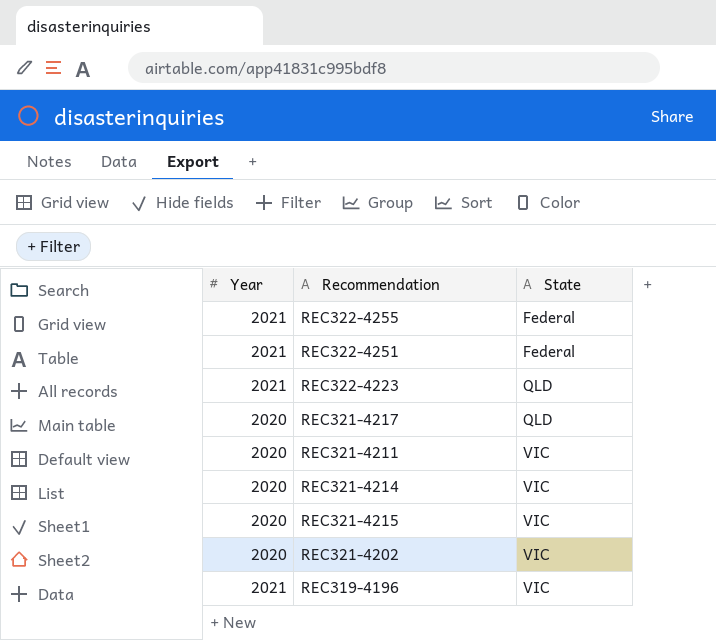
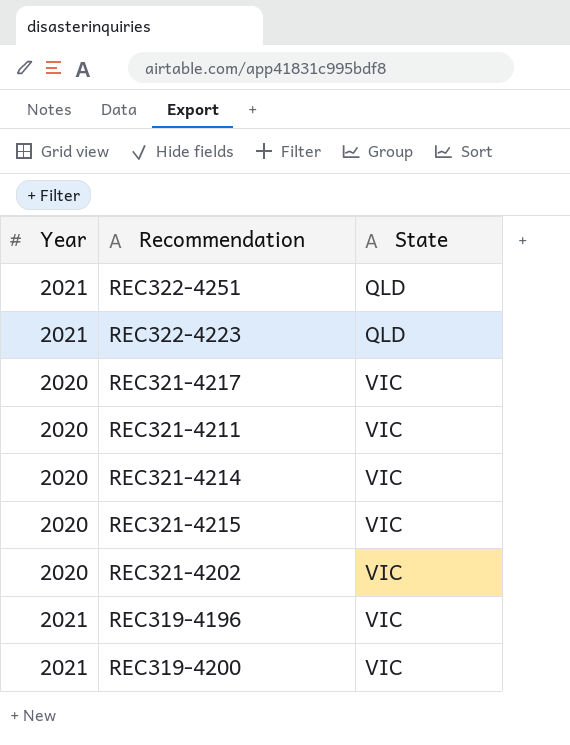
row REC322-4255: 2021 | Federal -> none
REC322-4251 | State: Federal -> QLD
REC321-4217 | State: QLD -> VIC
row REC319-4200: none -> 2021 | VIC

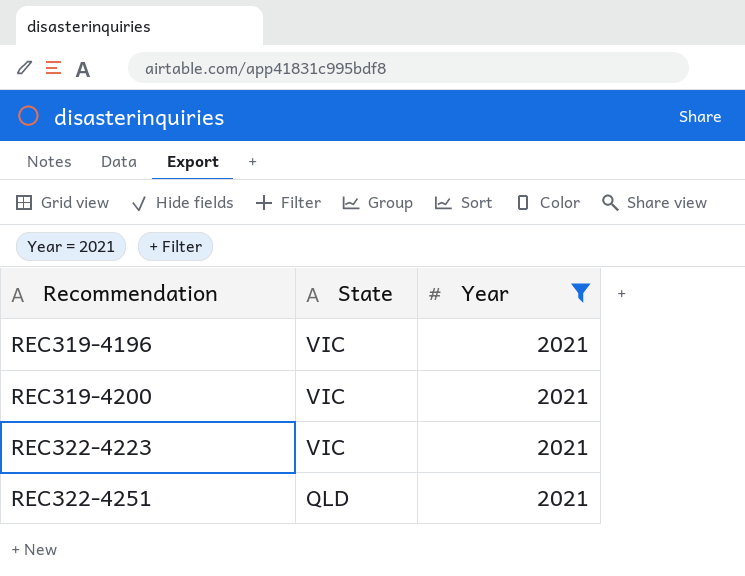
filter: none -> Year = 2021
row order: State ascending -> Recommendation ascending
column Year | position: 1 -> 3
REC322-4223 | State: QLD -> VIC

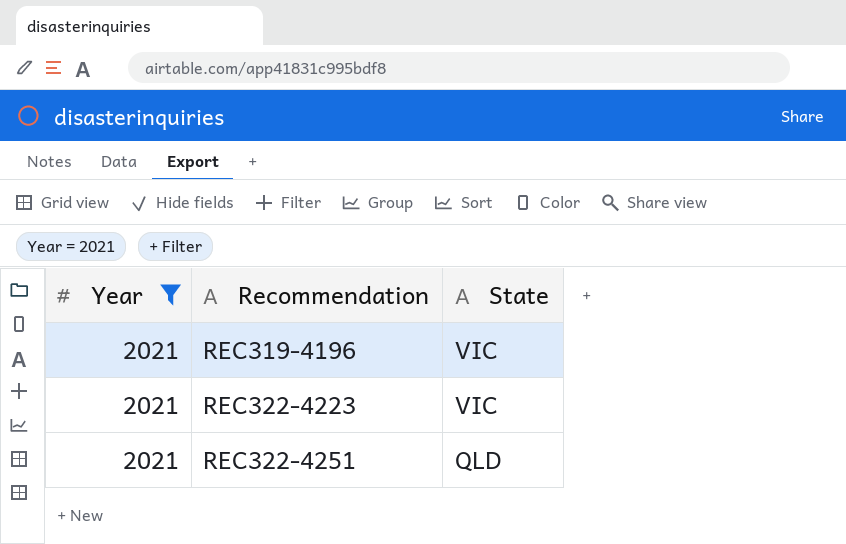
column Year | position: 3 -> 1
row REC319-4200: VIC | 2021 -> none

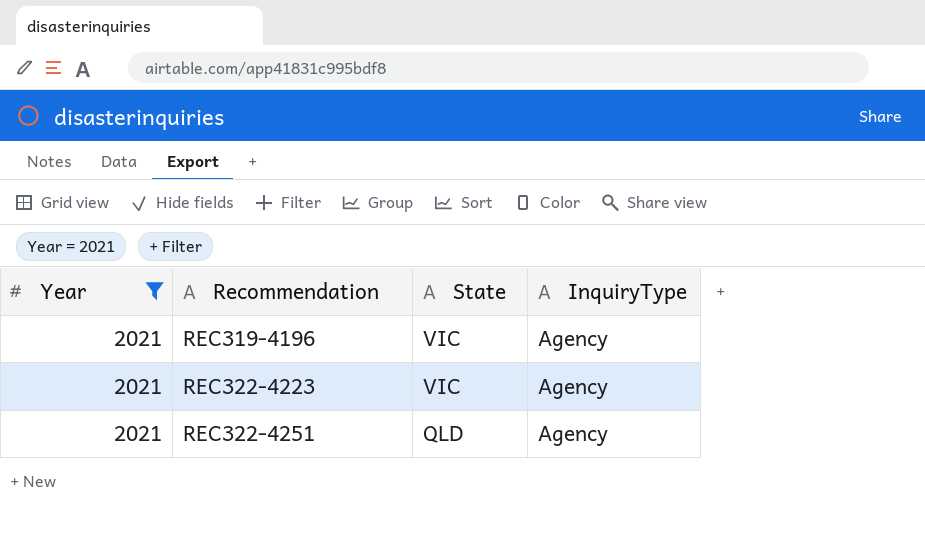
column InquiryType | position: none -> 4

